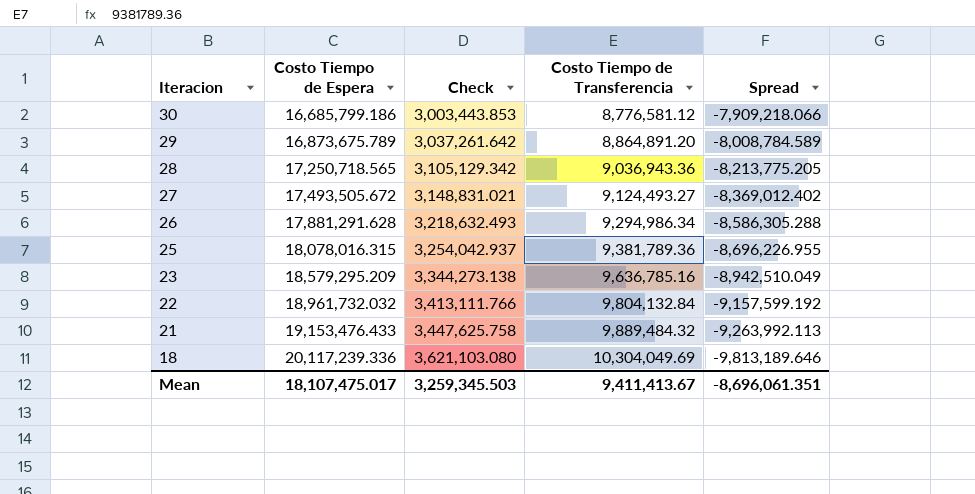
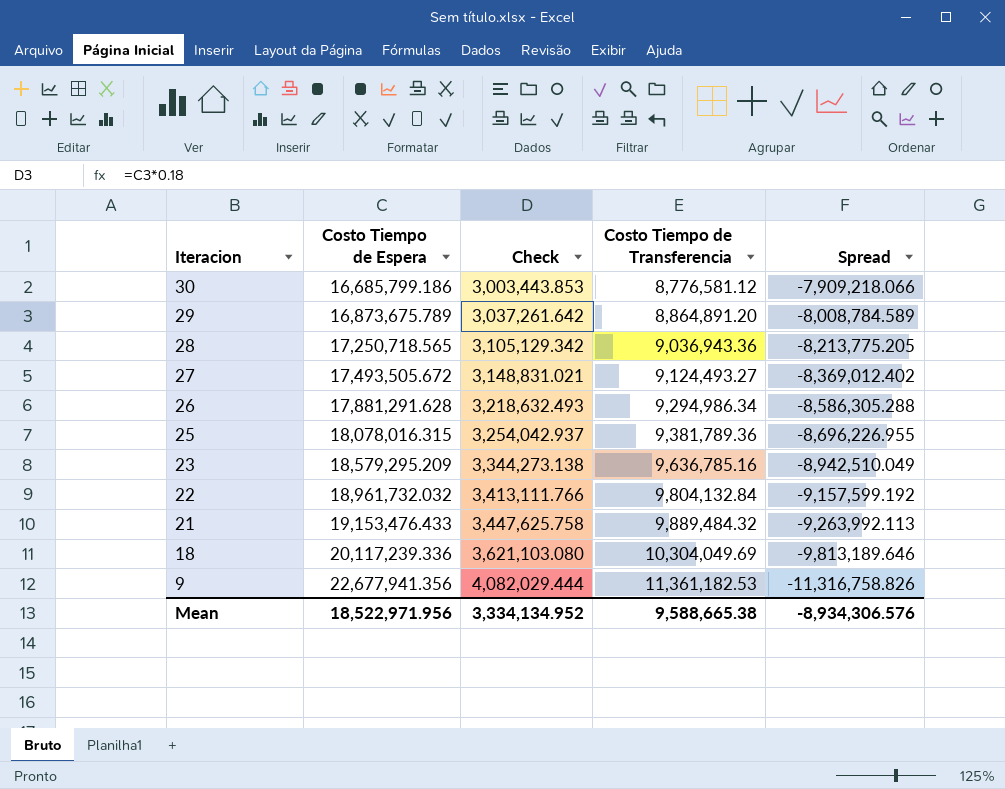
row 9: none -> 22,677,941.356 | 4,082,029.444 | 11,361,182.53 | -11,316,758.826
Mean | Costo Tiempo de Espera: 18,107,475.017 -> 18,522,971.956
Mean | Check: 3,259,345.503 -> 3,334,134.952
Mean | Costo Tiempo de Transferencia: 9,411,413.67 -> 9,588,665.38
Mean | Spread: -8,696,061.351 -> -8,934,306.576

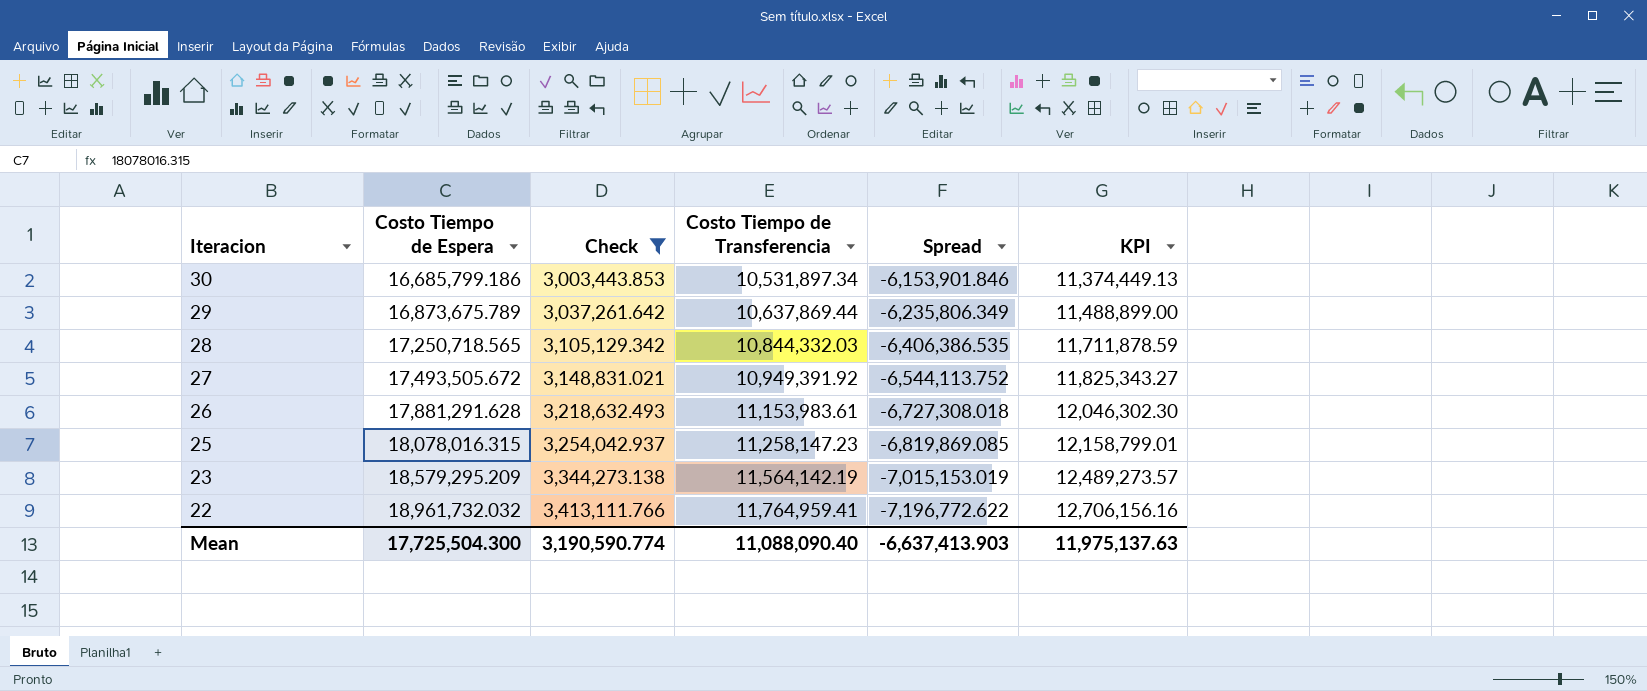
filter: none -> Check <= 3,413,111.766
column KPI | formula: none -> [Costo Tiempo de Transferencia] * 1.08
30 | Costo Tiempo de Transferencia: 8,776,581.12 -> 10,531,897.34
30 | Spread: -7,909,218.066 -> -6,153,901.846
29 | Costo Tiempo de Transferencia: 8,864,891.20 -> 10,637,869.44
29 | Spread: -8,008,784.589 -> -6,235,806.349
28 | Costo Tiempo de Transferencia: 9,036,943.36 -> 10,844,332.03
28 | Spread: -8,213,775.205 -> -6,406,386.535
27 | Costo Tiempo de Transferencia: 9,124,493.27 -> 10,949,391.92
27 | Spread: -8,369,012.402 -> -6,544,113.752
26 | Costo Tiempo de Transferencia: 9,294,986.34 -> 11,153,983.61
26 | Spread: -8,586,305.288 -> -6,727,308.018
25 | Costo Tiempo de Transferencia: 9,381,789.36 -> 11,258,147.23
25 | Spread: -8,696,226.955 -> -6,819,869.085
23 | Costo Tiempo de Transferencia: 9,636,785.16 -> 11,564,142.19
23 | Spread: -8,942,510.049 -> -7,015,153.019
22 | Costo Tiempo de Transferencia: 9,804,132.84 -> 11,764,959.41
22 | Spread: -9,157,599.192 -> -7,196,772.622
Mean | Costo Tiempo de Espera: 18,522,971.956 -> 17,725,504.300
Mean | Check: 3,334,134.952 -> 3,190,590.774
Mean | Costo Tiempo de Transferencia: 9,588,665.38 -> 11,088,090.40
Mean | Spread: -8,934,306.576 -> -6,637,413.903

